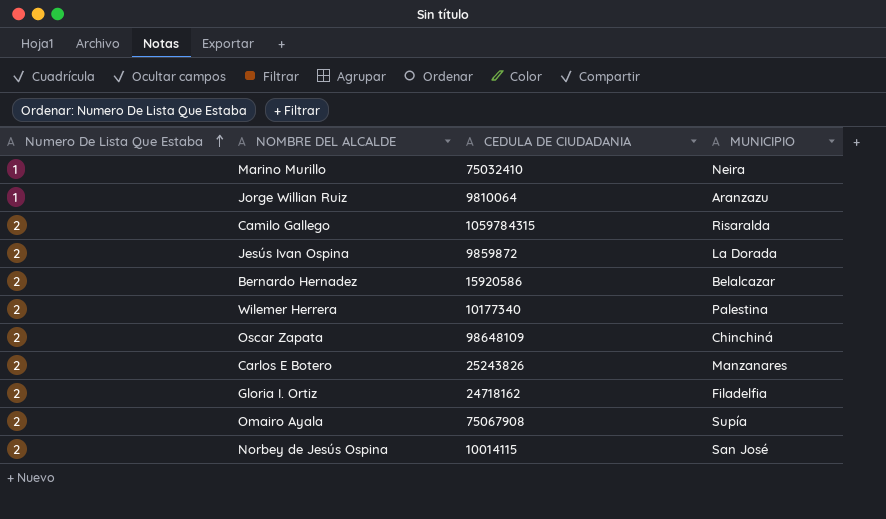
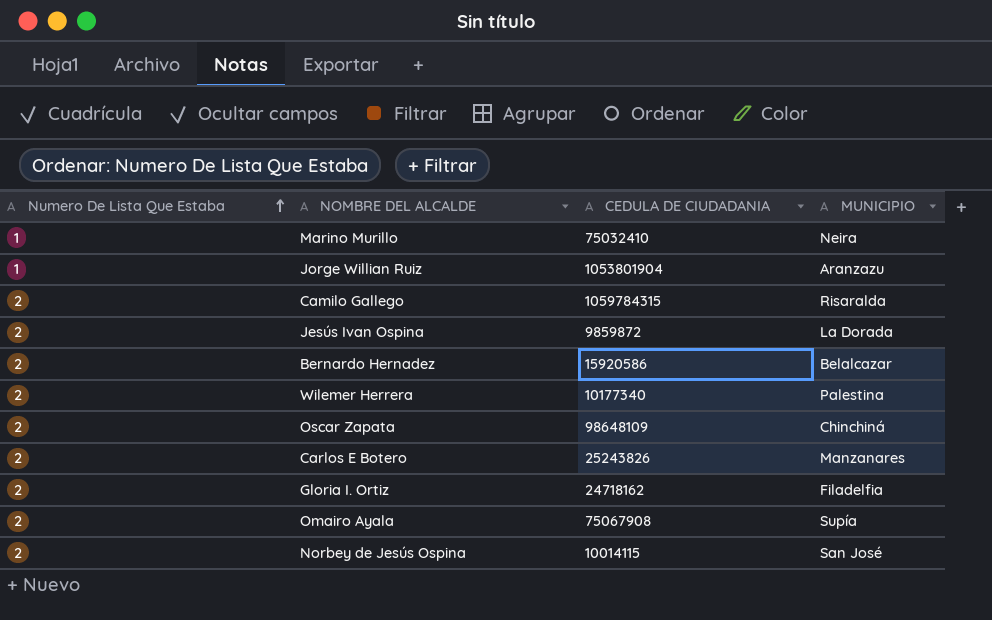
Jorge Willian Ruiz | CEDULA DE CIUDADANIA: 9810064 -> 1053801904

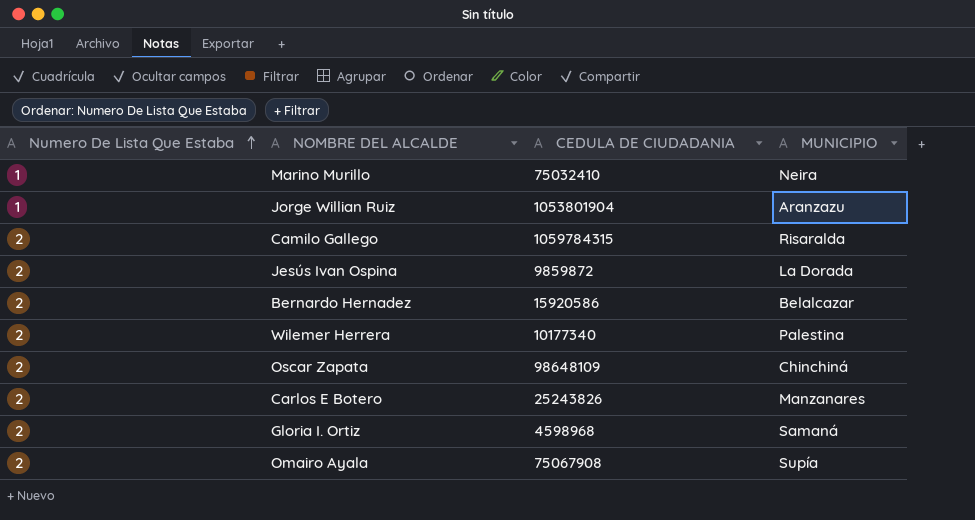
row Norbey de Jesús Ospina: 2 | 10014115 | San José -> none
Gloria I. Ortiz | CEDULA DE CIUDADANIA: 24718162 -> 4598968
Gloria I. Ortiz | MUNICIPIO: Filadelfia -> Samaná

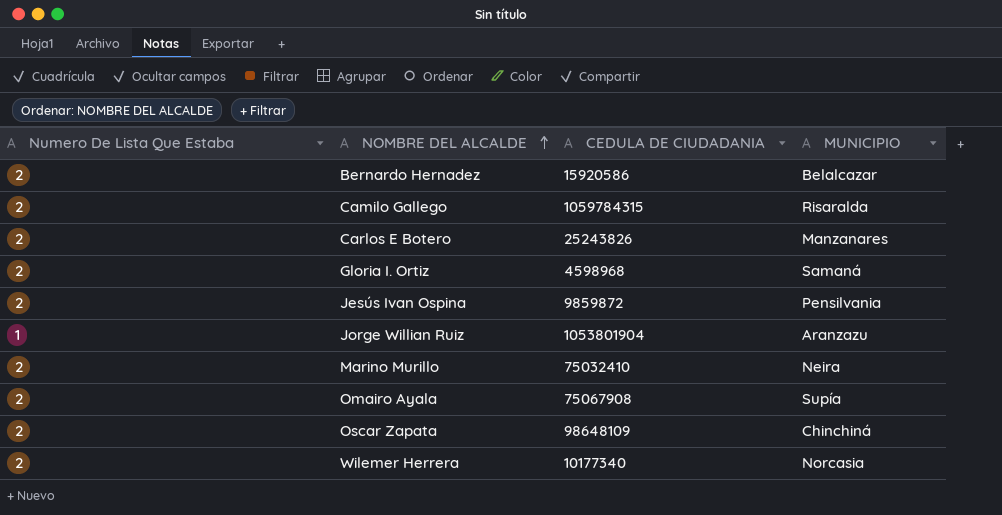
row order: Numero De Lista Que Estaba ascending -> NOMBRE DEL ALCALDE ascending
Jesús Ivan Ospina | MUNICIPIO: La Dorada -> Pensilvania
Marino Murillo | Numero De Lista Que Estaba: 1 -> 2
Wilemer Herrera | MUNICIPIO: Palestina -> Norcasia

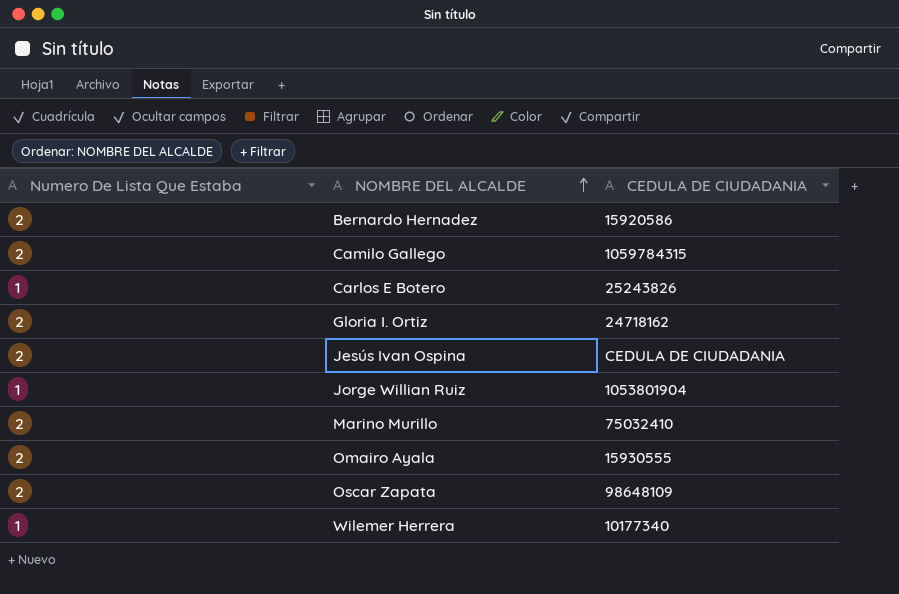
column MUNICIPIO | position: 4 -> none
Carlos E Botero | Numero De Lista Que Estaba: 2 -> 1
Gloria I. Ortiz | CEDULA DE CIUDADANIA: 4598968 -> 24718162
Jesús Ivan Ospina | CEDULA DE CIUDADANIA: 9859872 -> CEDULA DE CIUDADANIA
Omairo Ayala | CEDULA DE CIUDADANIA: 75067908 -> 15930555
Wilemer Herrera | Numero De Lista Que Estaba: 2 -> 1

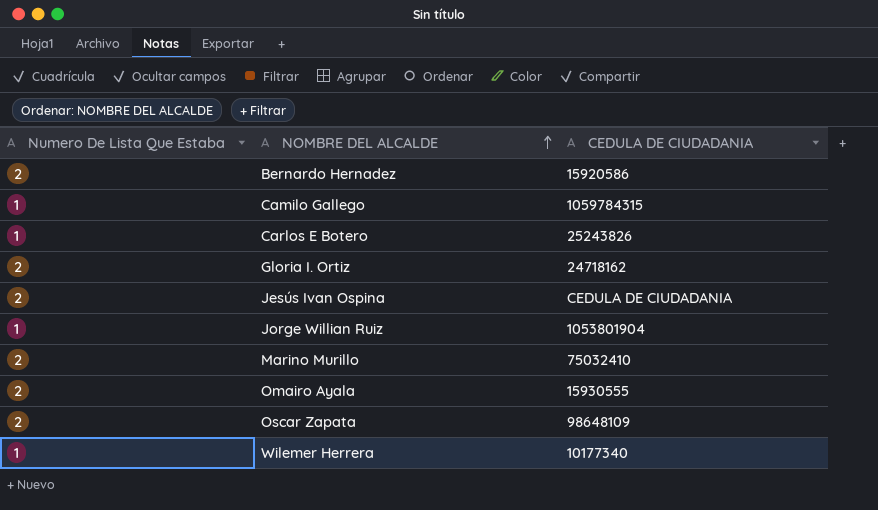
Camilo Gallego | Numero De Lista Que Estaba: 2 -> 1

